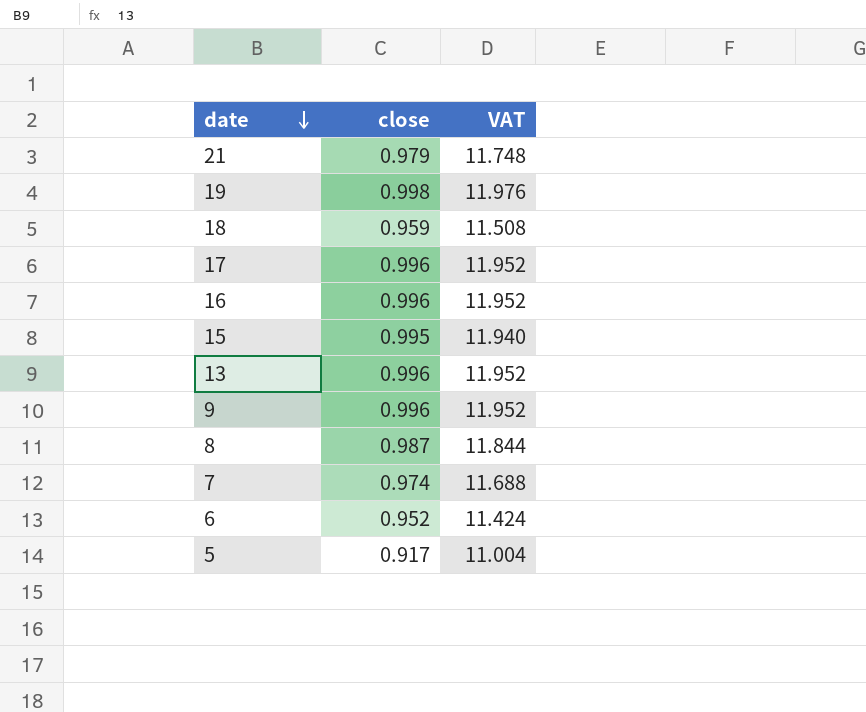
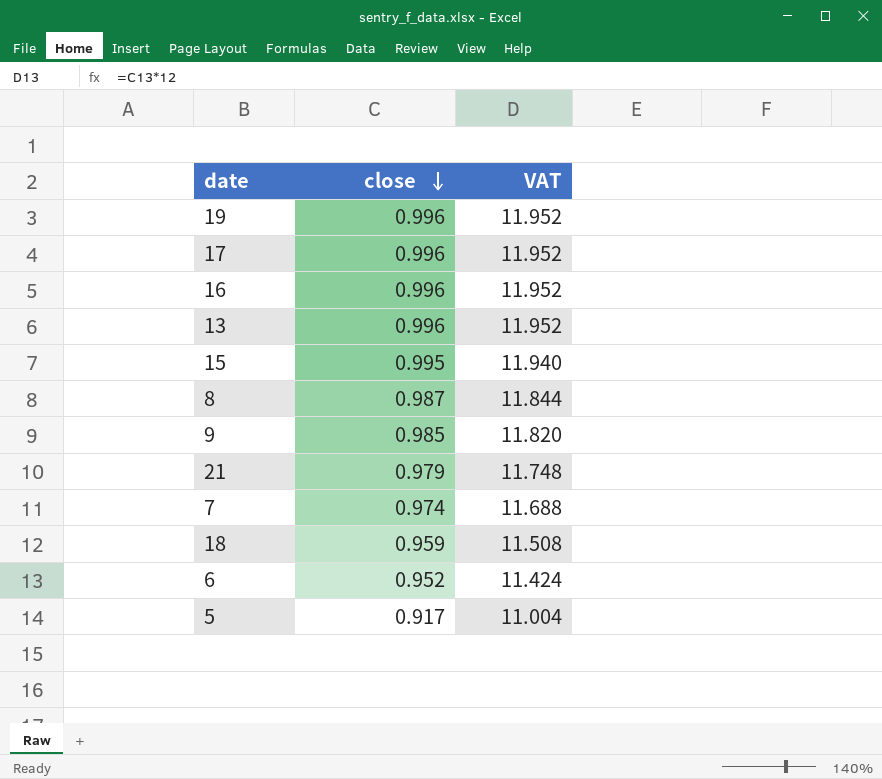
row order: date descending -> close descending
19 | close: 0.998 -> 0.996
19 | VAT: 11.976 -> 11.952
9 | close: 0.996 -> 0.985
9 | VAT: 11.952 -> 11.820

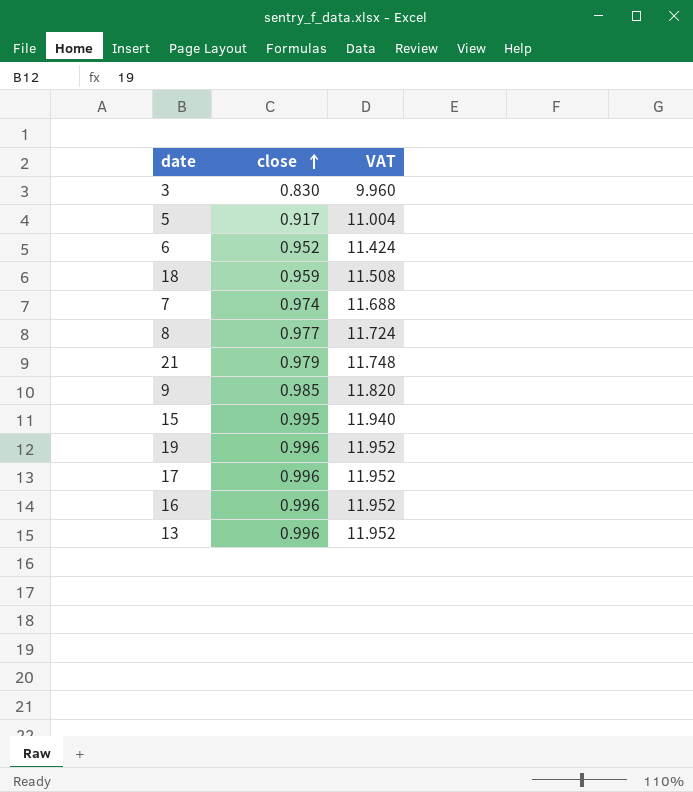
row order: close descending -> close ascending
row 3: none -> 0.830 | 9.960
8 | close: 0.987 -> 0.977
8 | VAT: 11.844 -> 11.724

